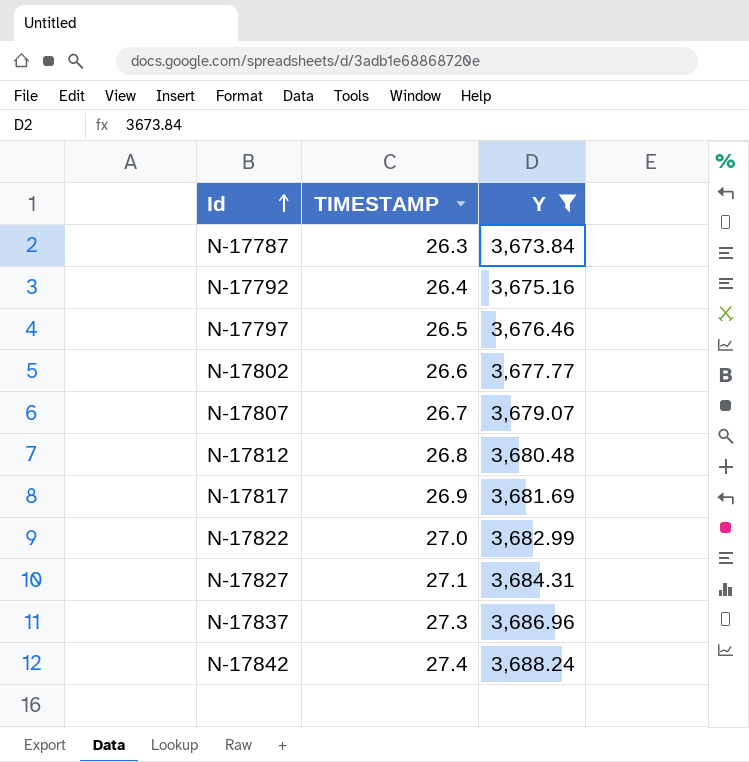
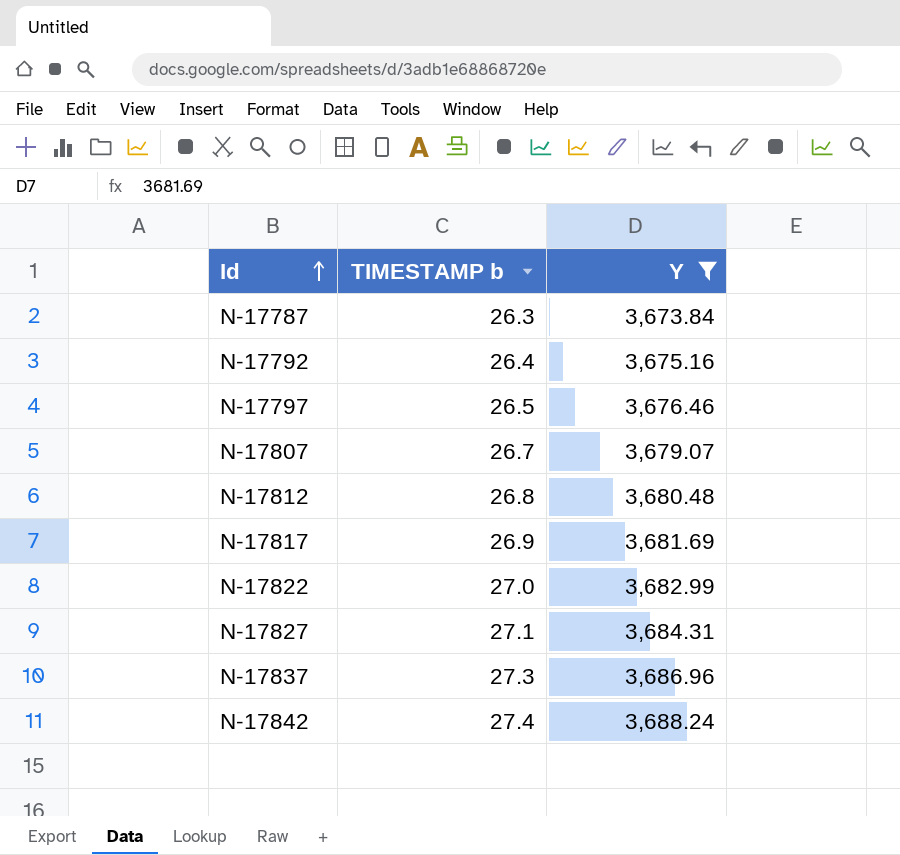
column name: TIMESTAMP -> TIMESTAMP b
row N-17802: 26.6 | 3,677.77 -> none

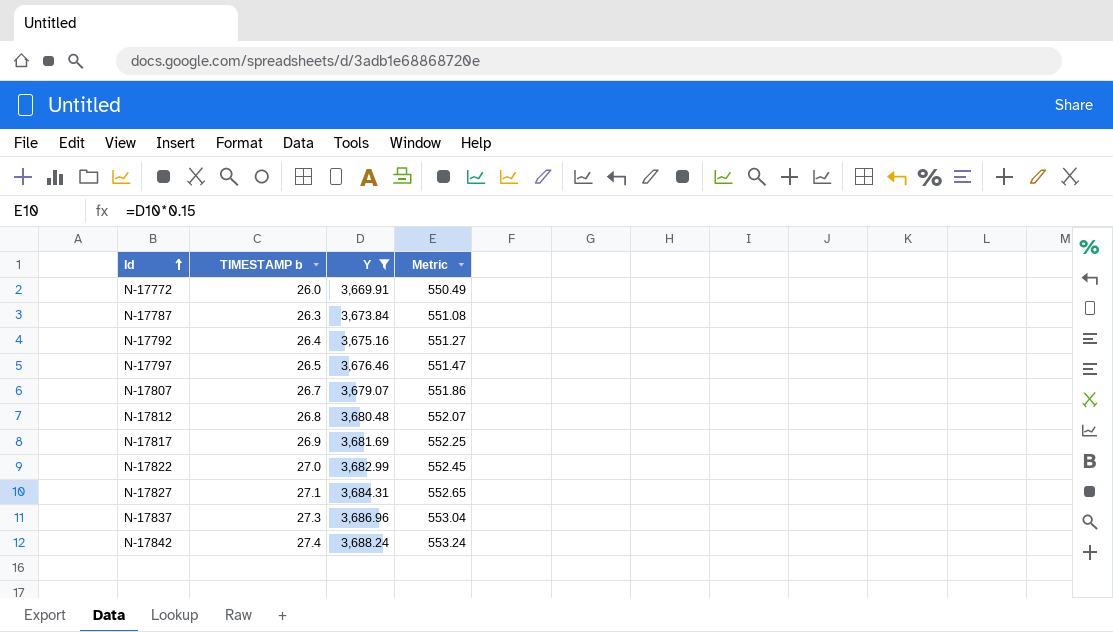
column Metric | formula: none -> [Y] * 0.15
row N-17772: none -> 26.0 | 3,669.91 | 550.49

